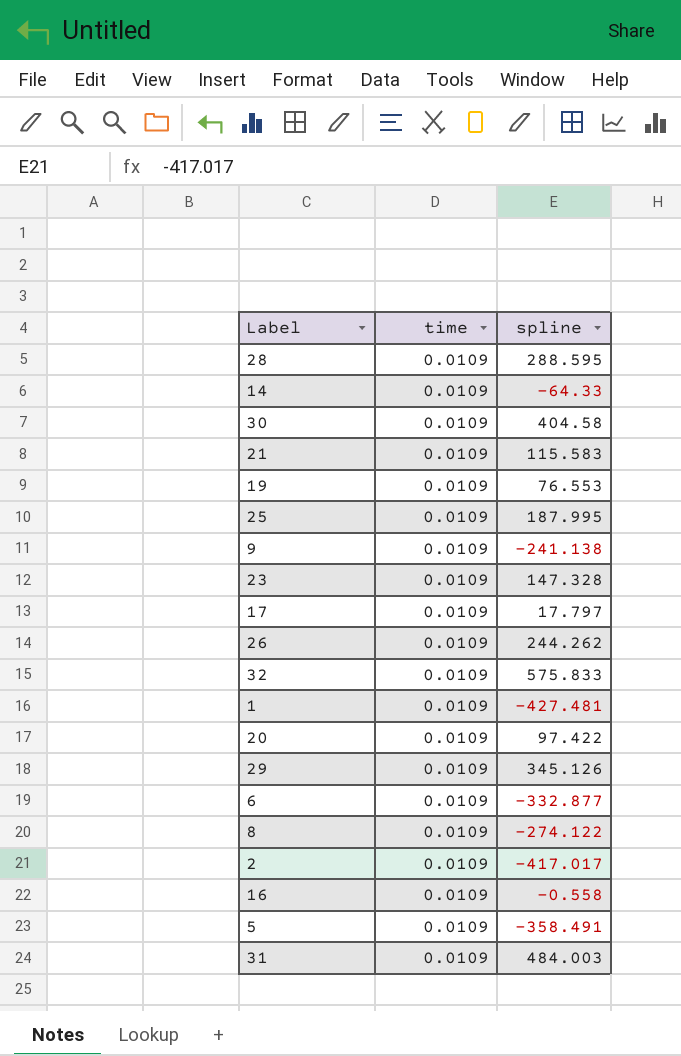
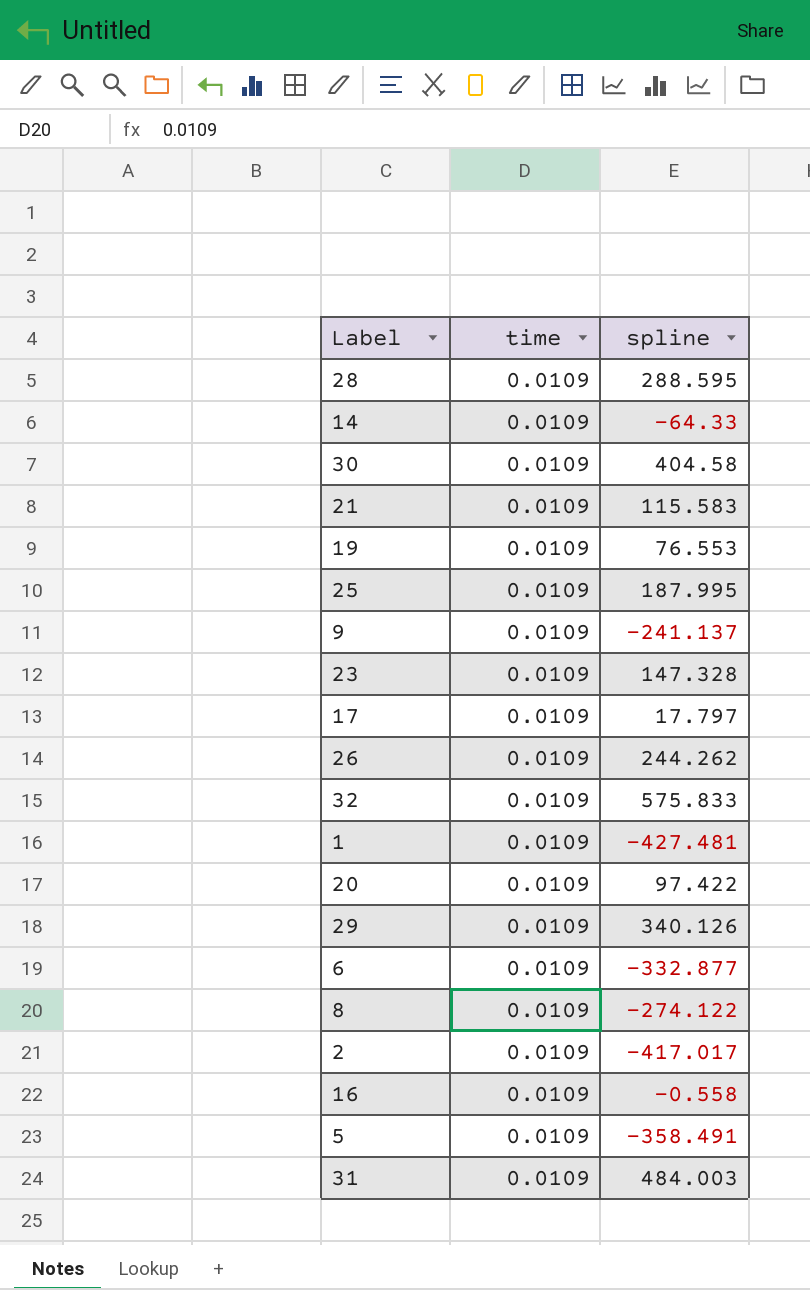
9 | spline: -241.138 -> -241.137
29 | spline: 345.126 -> 340.126

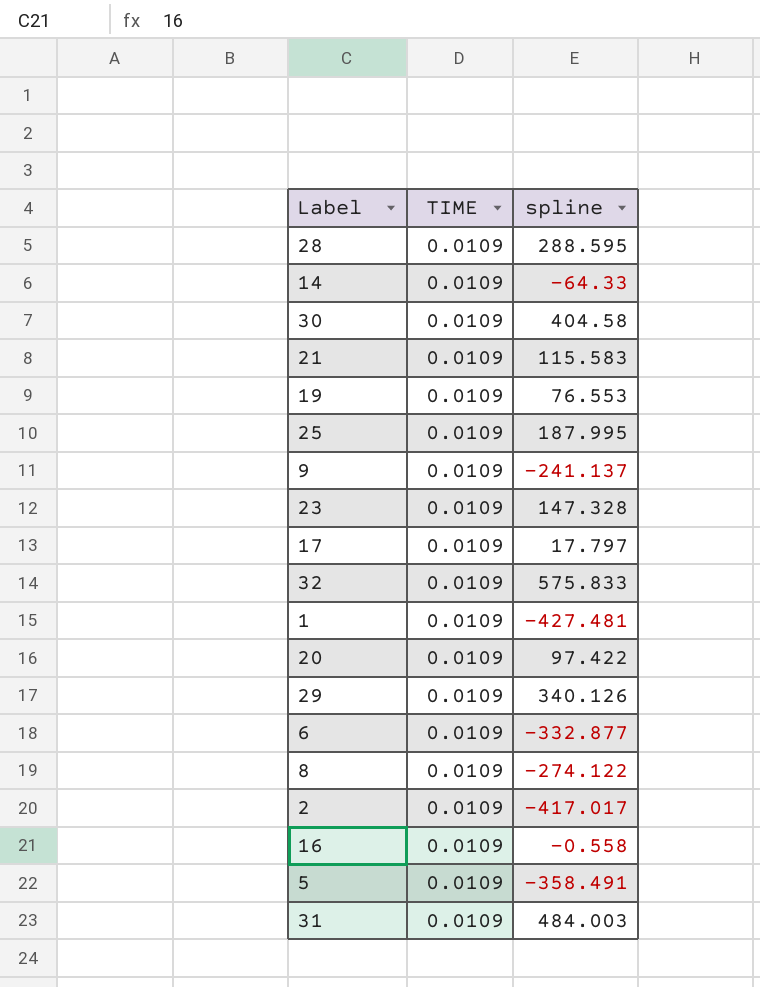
column name: time -> TIME
row 26: 0.0109 | 244.262 -> none

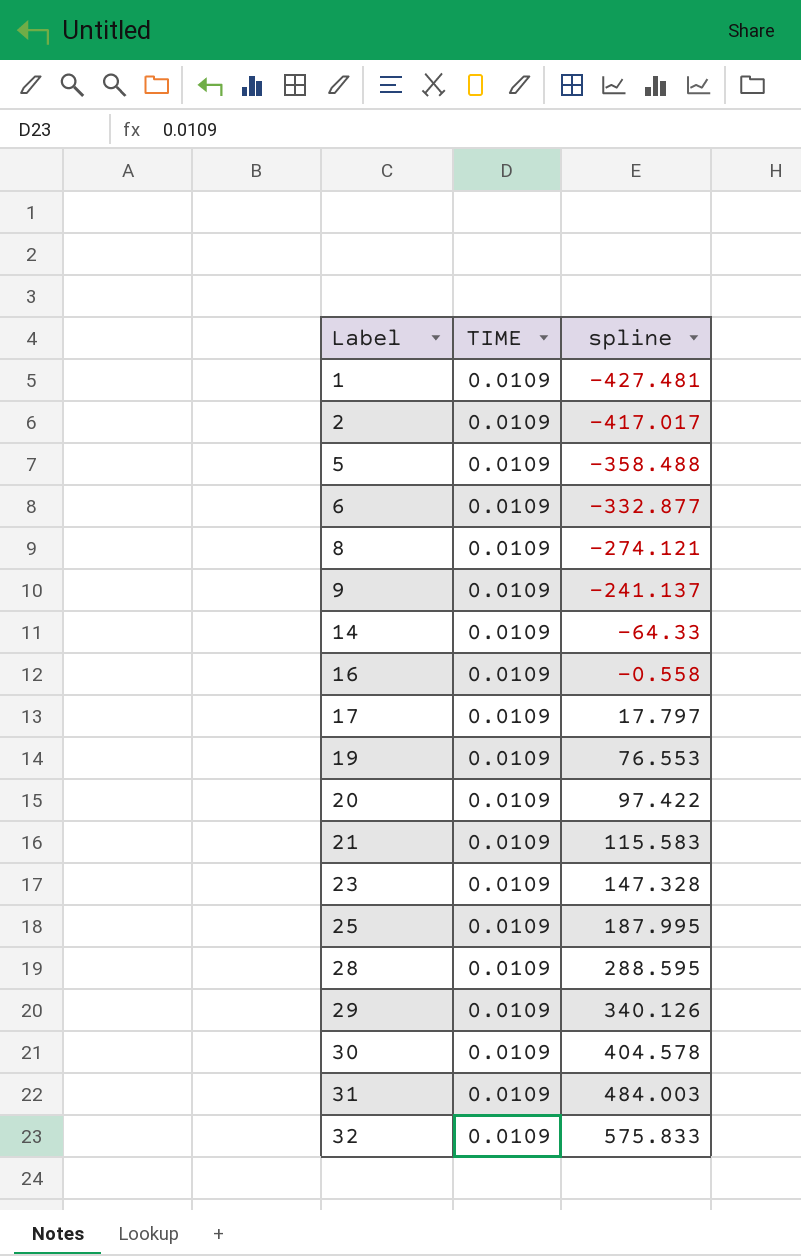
row order: none -> Label ascending
5 | spline: -358.491 -> -358.488
8 | spline: -274.122 -> -274.121
30 | spline: 404.58 -> 404.578

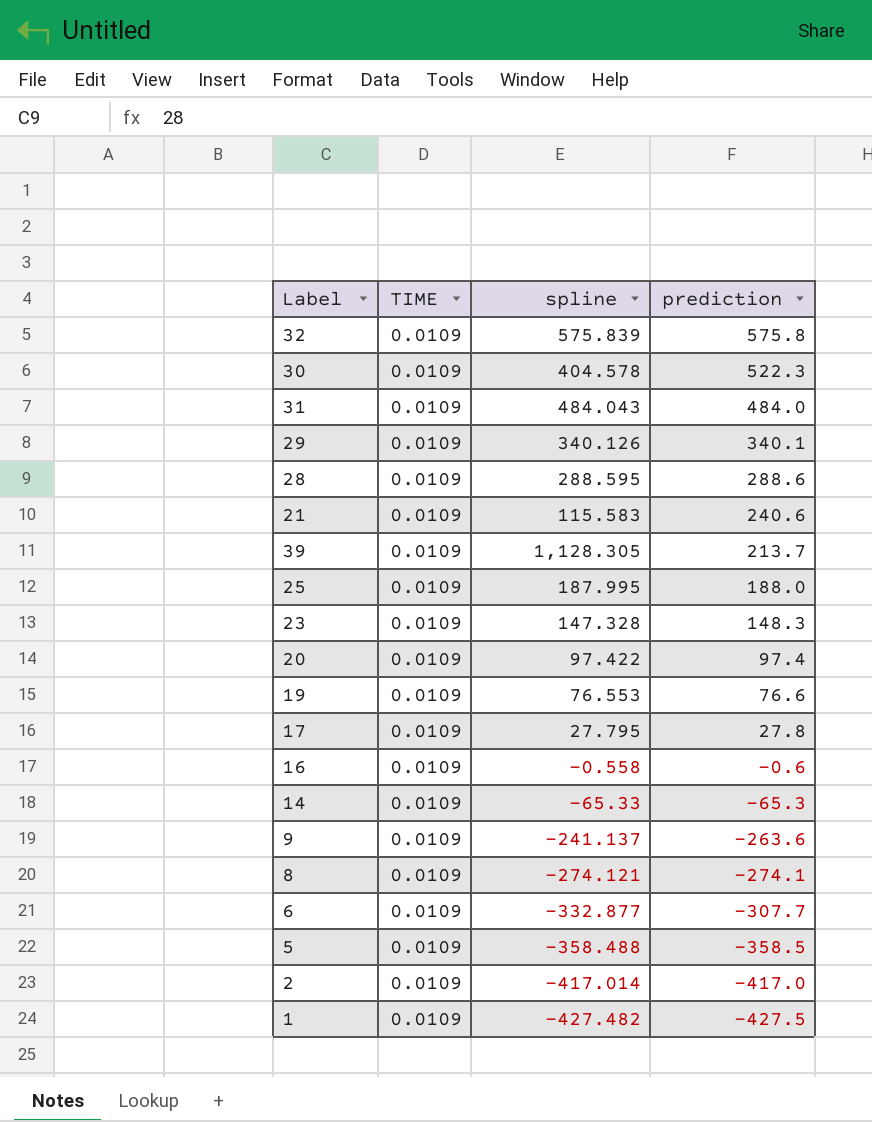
row order: Label ascending -> prediction descending
column prediction | position: none -> 4
32 | spline: 575.833 -> 575.839
31 | spline: 484.003 -> 484.043
row 39: none -> 0.0109 | 1,128.305 | 213.7
17 | spline: 17.797 -> 27.795
14 | spline: -64.33 -> -65.33
2 | spline: -417.017 -> -417.014
1 | spline: -427.481 -> -427.482

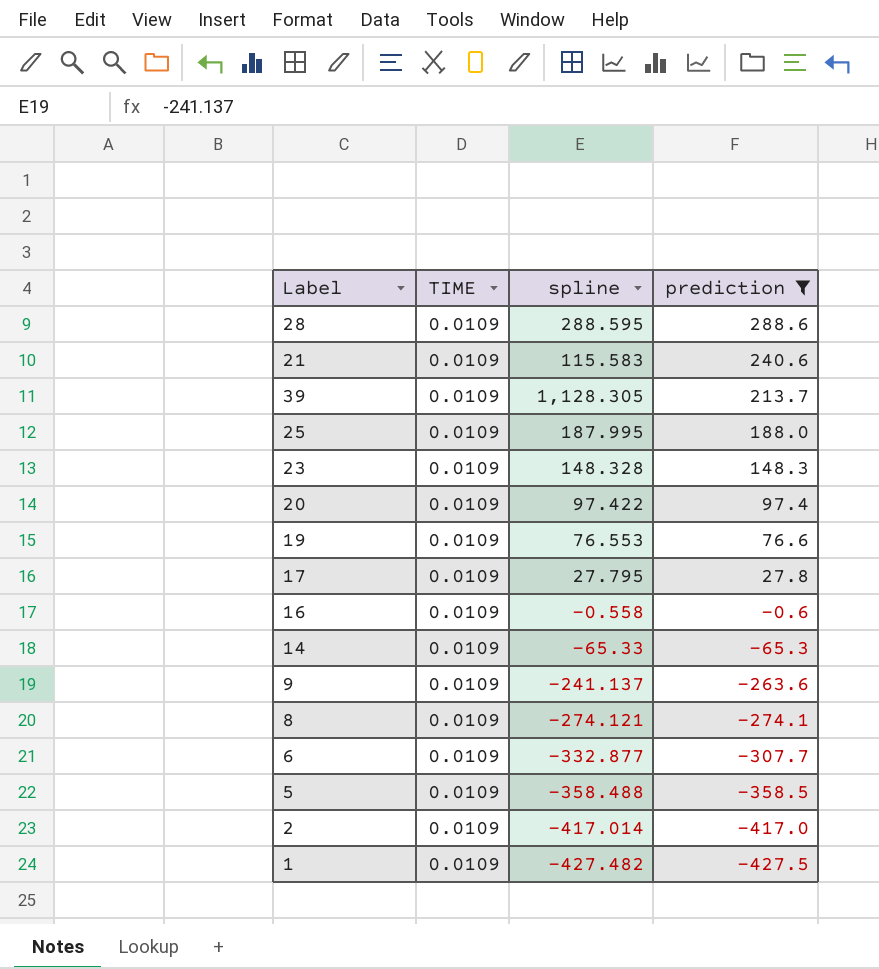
filter: none -> prediction <= 288.6
23 | spline: 147.328 -> 148.328

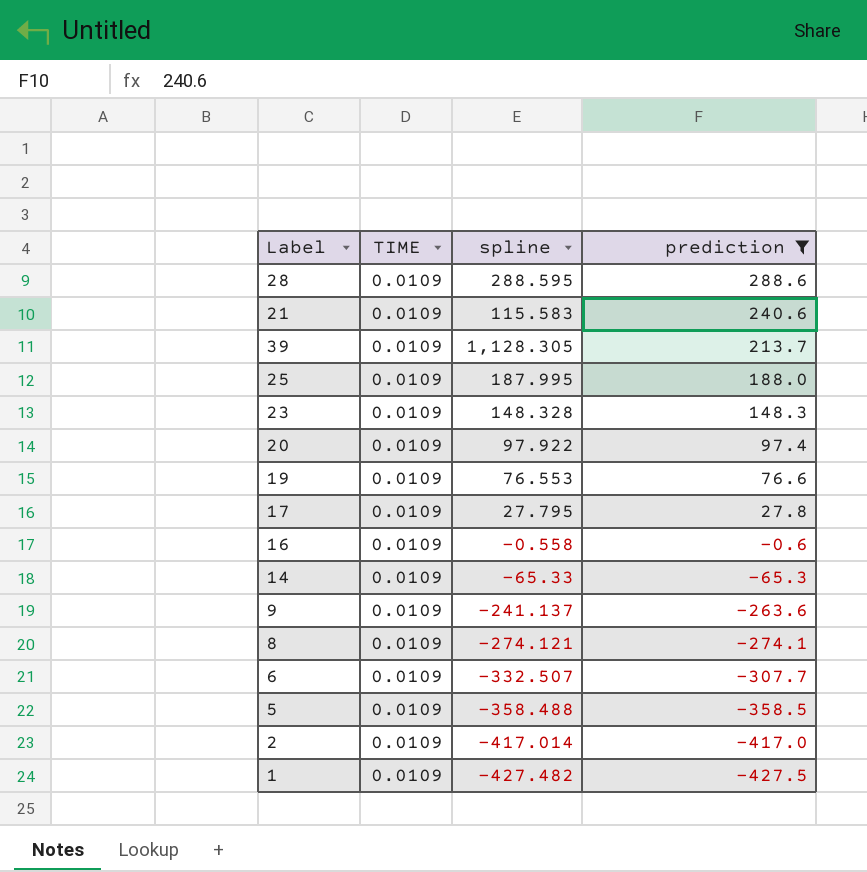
20 | spline: 97.422 -> 97.922
6 | spline: -332.877 -> -332.507

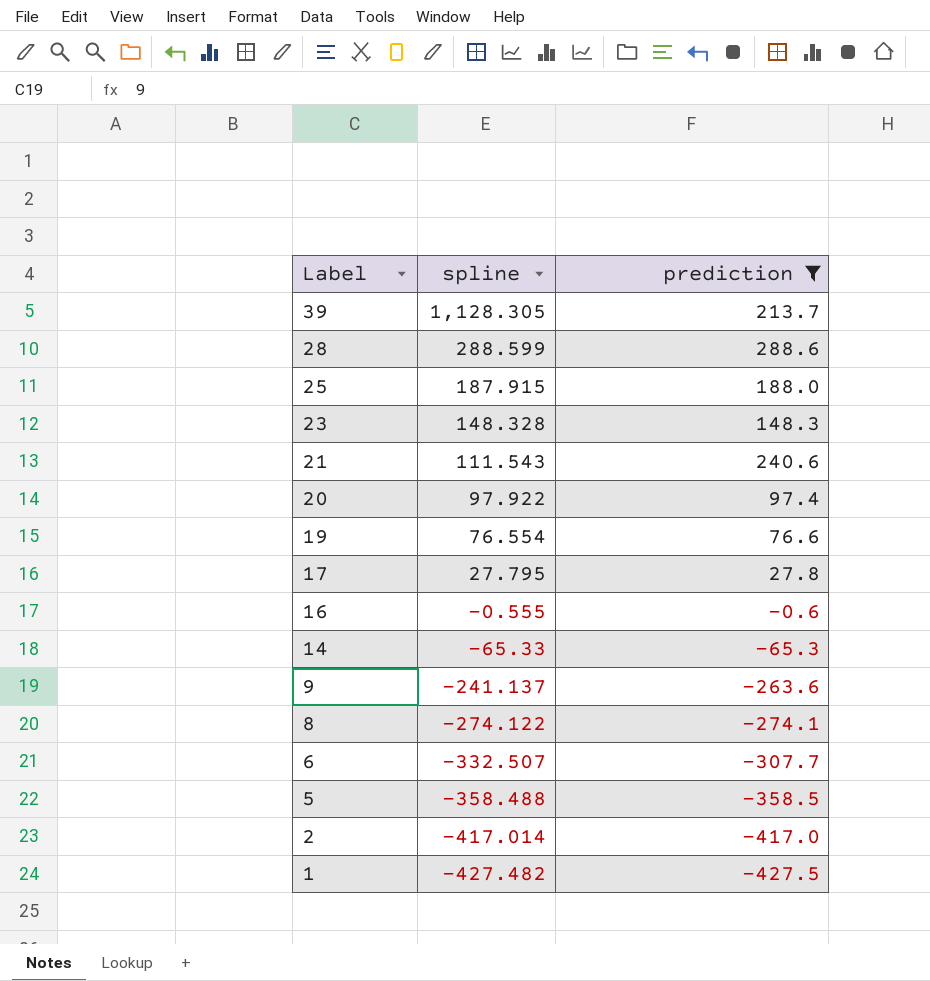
row order: prediction descending -> Label descending
column TIME | position: 2 -> none
28 | spline: 288.595 -> 288.599
25 | spline: 187.995 -> 187.915
21 | spline: 115.583 -> 111.543
19 | spline: 76.553 -> 76.554
16 | spline: -0.558 -> -0.555
8 | spline: -274.121 -> -274.122

